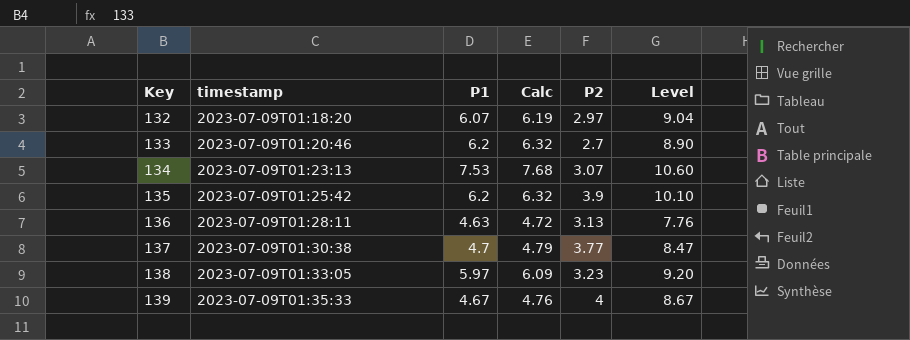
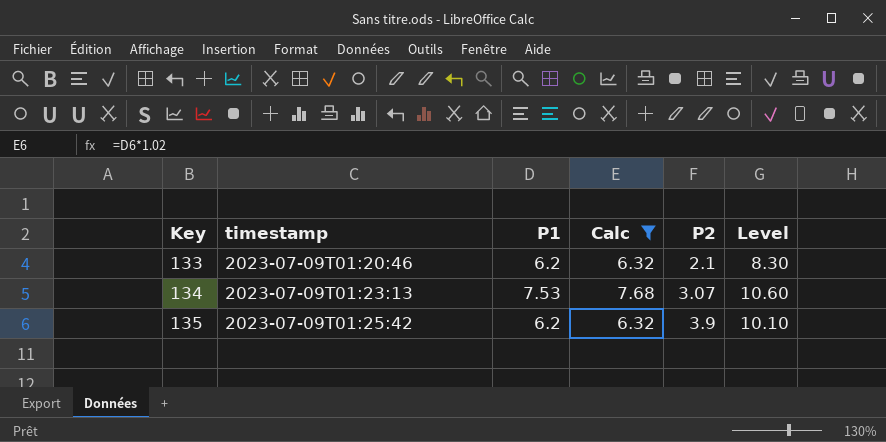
filter: none -> Calc >= 6.32
133 | P2: 2.7 -> 2.1
133 | Level: 8.90 -> 8.30

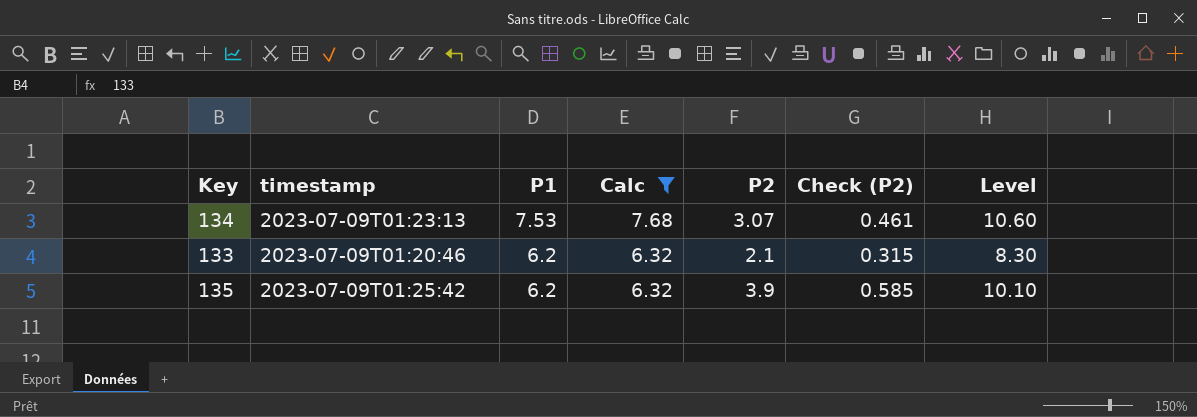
row order: Key ascending -> P1 descending
column Check (P2) | formula: none -> [P2] * 0.15

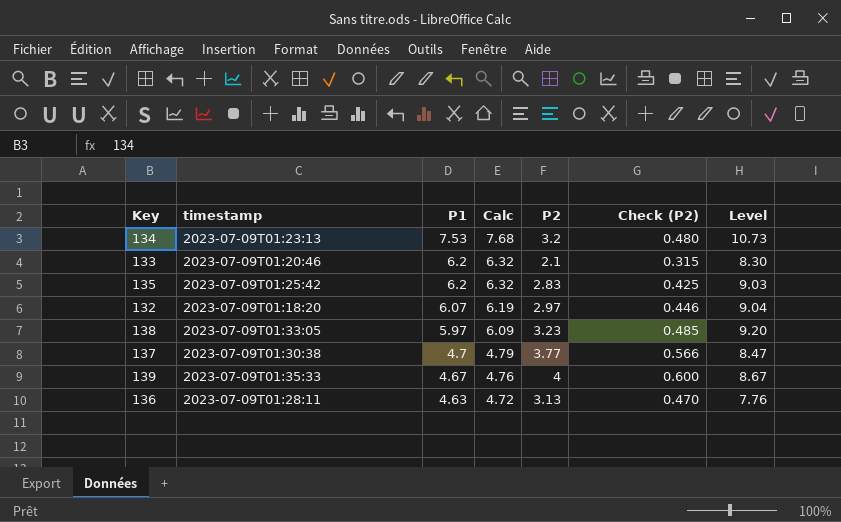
filter: Calc >= 6.32 -> none
134 | P2: 3.07 -> 3.2
134 | Check (P2): 0.461 -> 0.480
134 | Level: 10.60 -> 10.73
135 | P2: 3.9 -> 2.83
135 | Check (P2): 0.585 -> 0.425
135 | Level: 10.10 -> 9.03

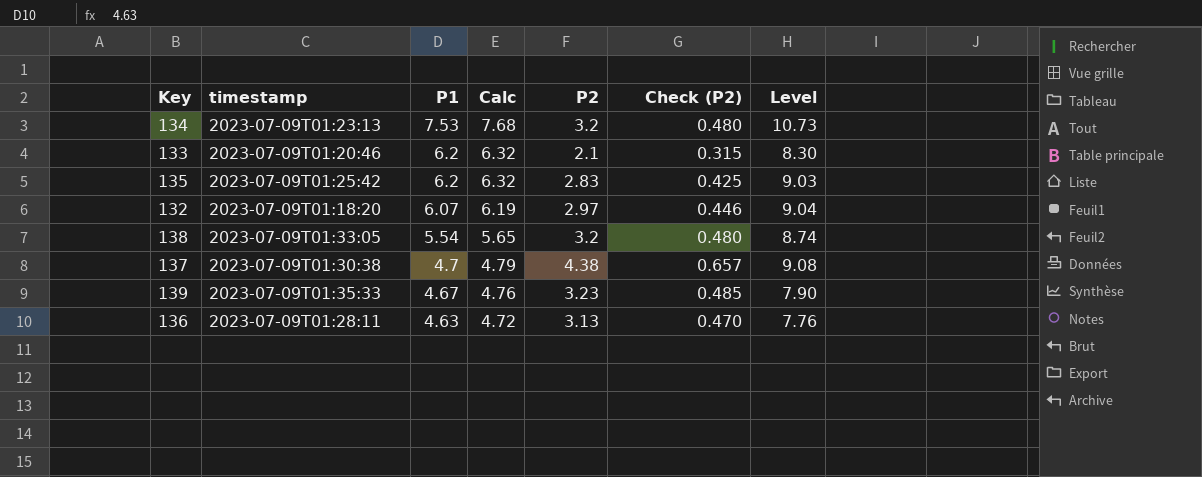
138 | P1: 5.97 -> 5.54
138 | Calc: 6.09 -> 5.65
138 | P2: 3.23 -> 3.2
138 | Check (P2): 0.485 -> 0.480
138 | Level: 9.20 -> 8.74
137 | P2: 3.77 -> 4.38
137 | Check (P2): 0.566 -> 0.657
137 | Level: 8.47 -> 9.08
139 | P2: 4 -> 3.23
139 | Check (P2): 0.600 -> 0.485
139 | Level: 8.67 -> 7.90

